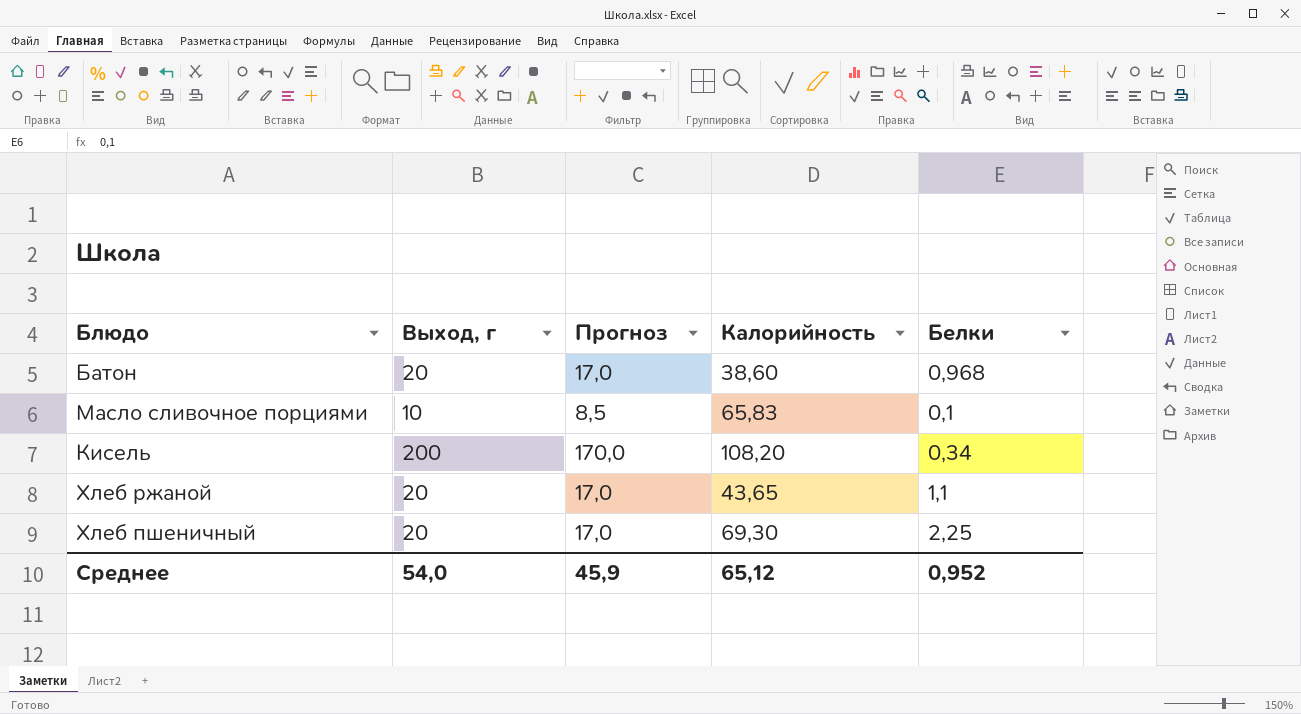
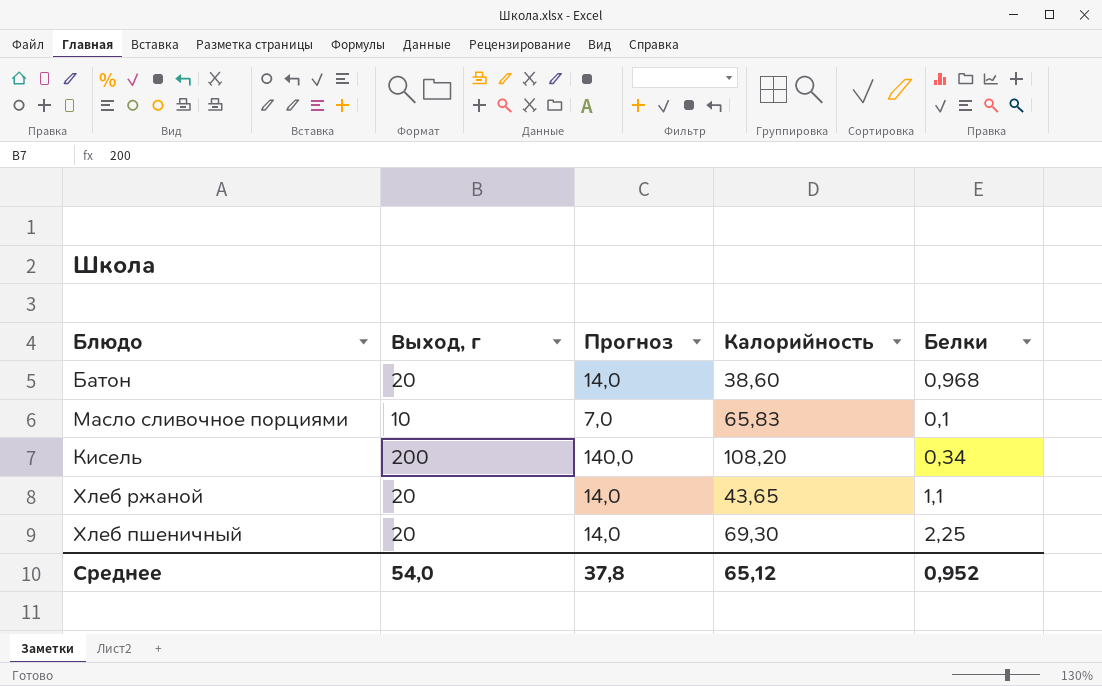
column Прогноз | formula: [Выход, г] * 0,85 -> [Выход, г] * 0,7
Среднее | Прогноз: 45,9 -> 37,8

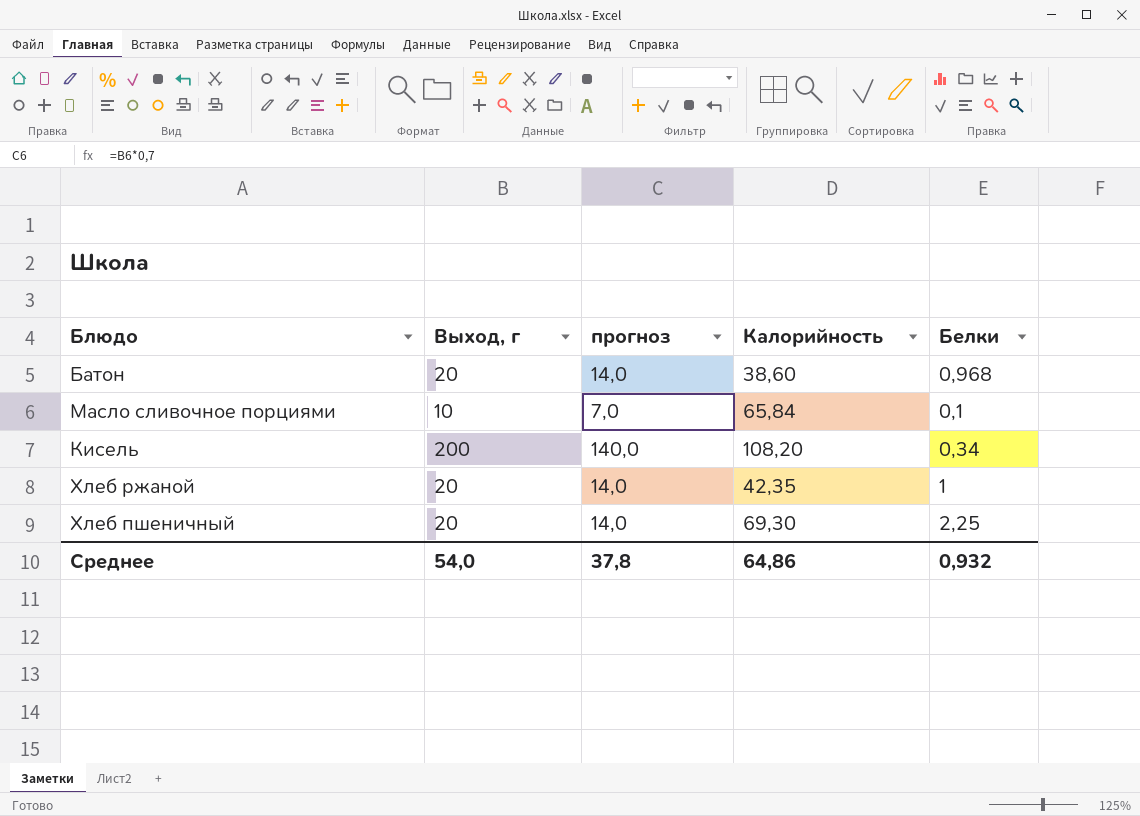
column name: Прогноз -> прогноз
Масло сливочное порциями | Калорийность: 65,83 -> 65,84
Хлеб ржаной | Калорийность: 43,65 -> 42,35
Хлеб ржаной | Белки: 1,1 -> 1
Среднее | Калорийность: 65,12 -> 64,86
Среднее | Белки: 0,952 -> 0,932

